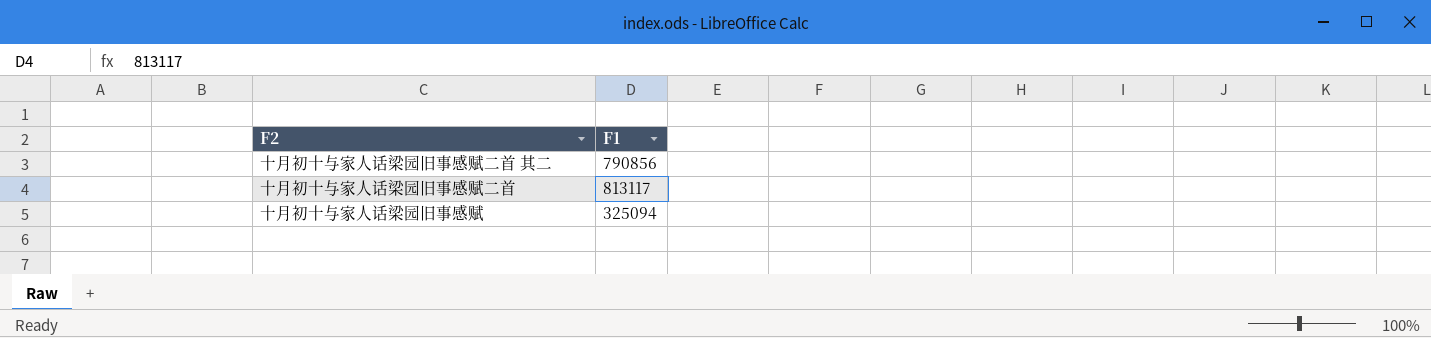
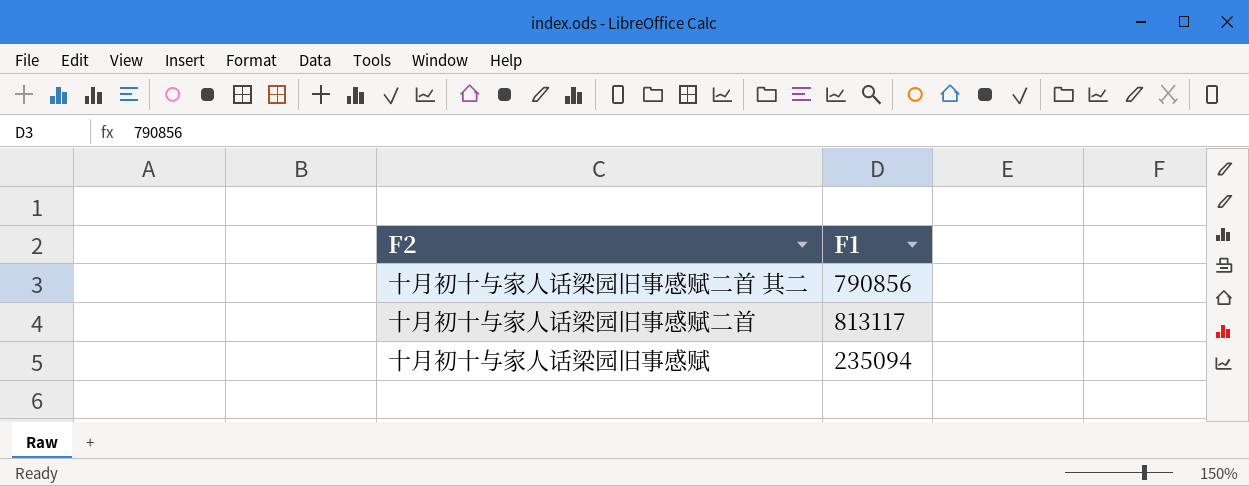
十月初十与家人话梁园旧事感赋 | F1: 325094 -> 235094

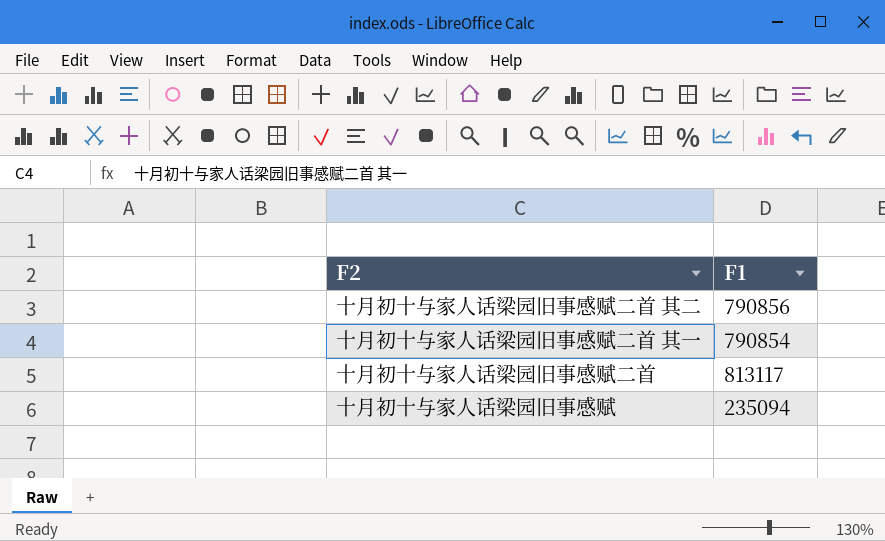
row 十月初十与家人话梁园旧事感赋二首 其一: none -> 790854

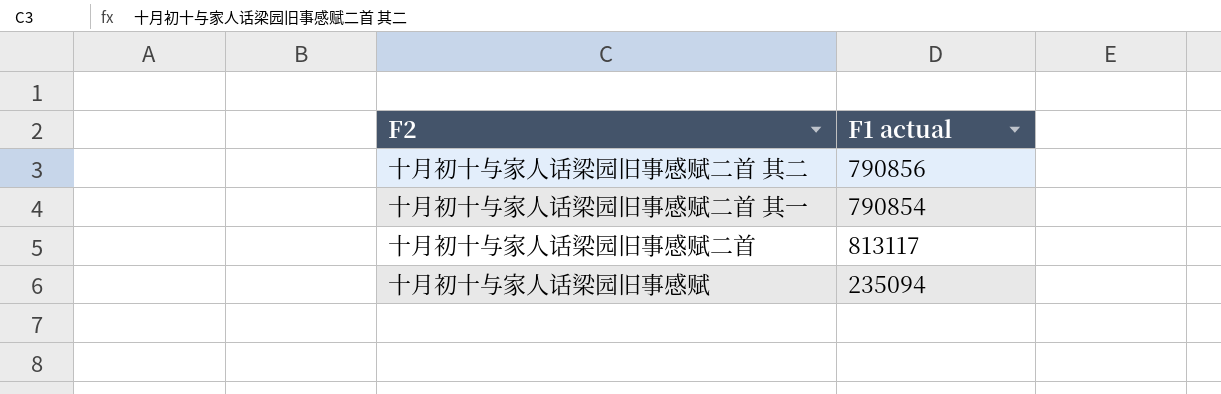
column name: F1 -> F1 actual

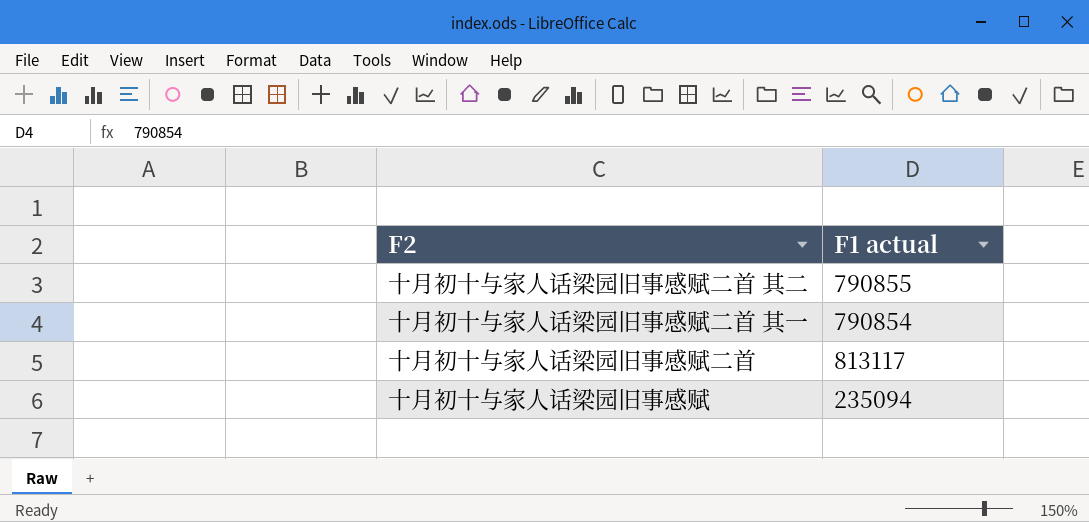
十月初十与家人话梁园旧事感赋二首 其二 | F1 actual: 790856 -> 790855

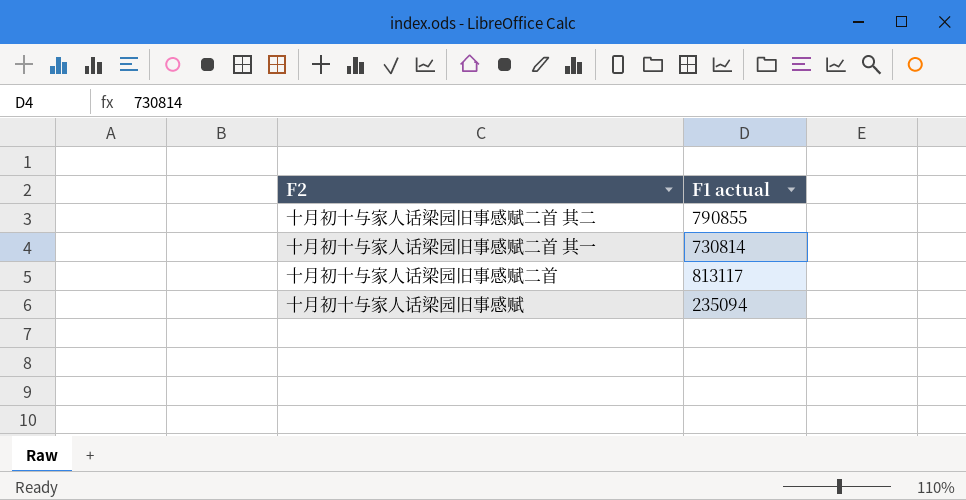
十月初十与家人话梁园旧事感赋二首 其一 | F1 actual: 790854 -> 730814

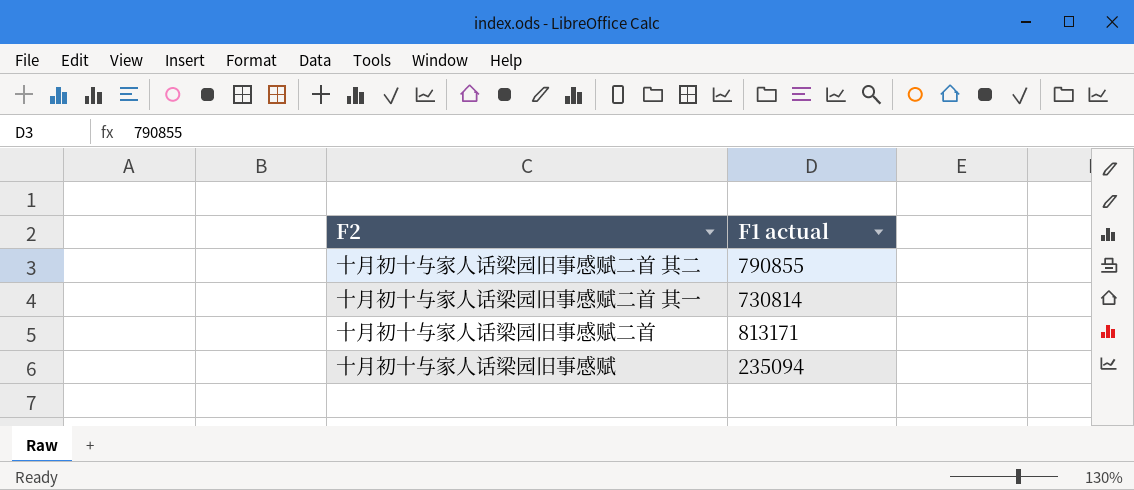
十月初十与家人话梁园旧事感赋二首 | F1 actual: 813117 -> 813171

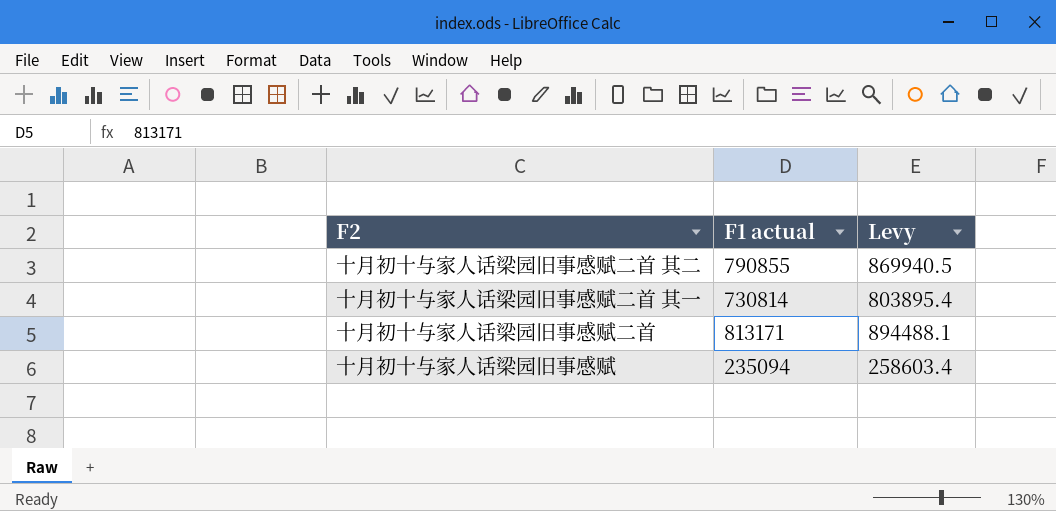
column Levy | formula: none -> [F1 actual] * 1.1

